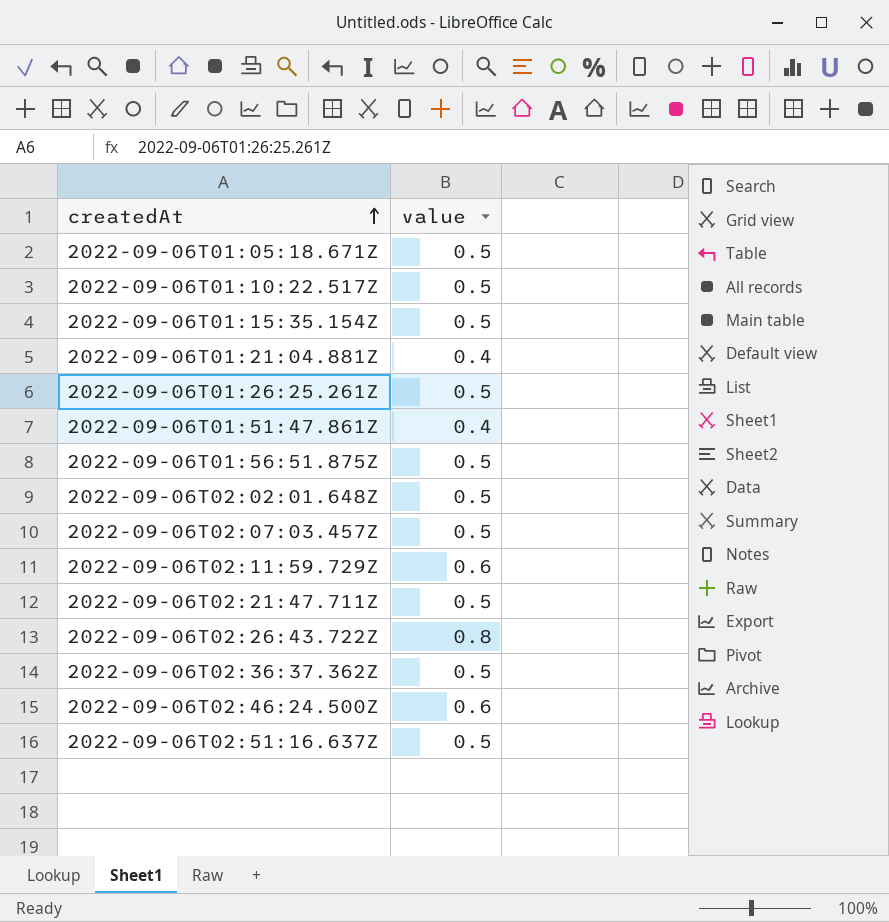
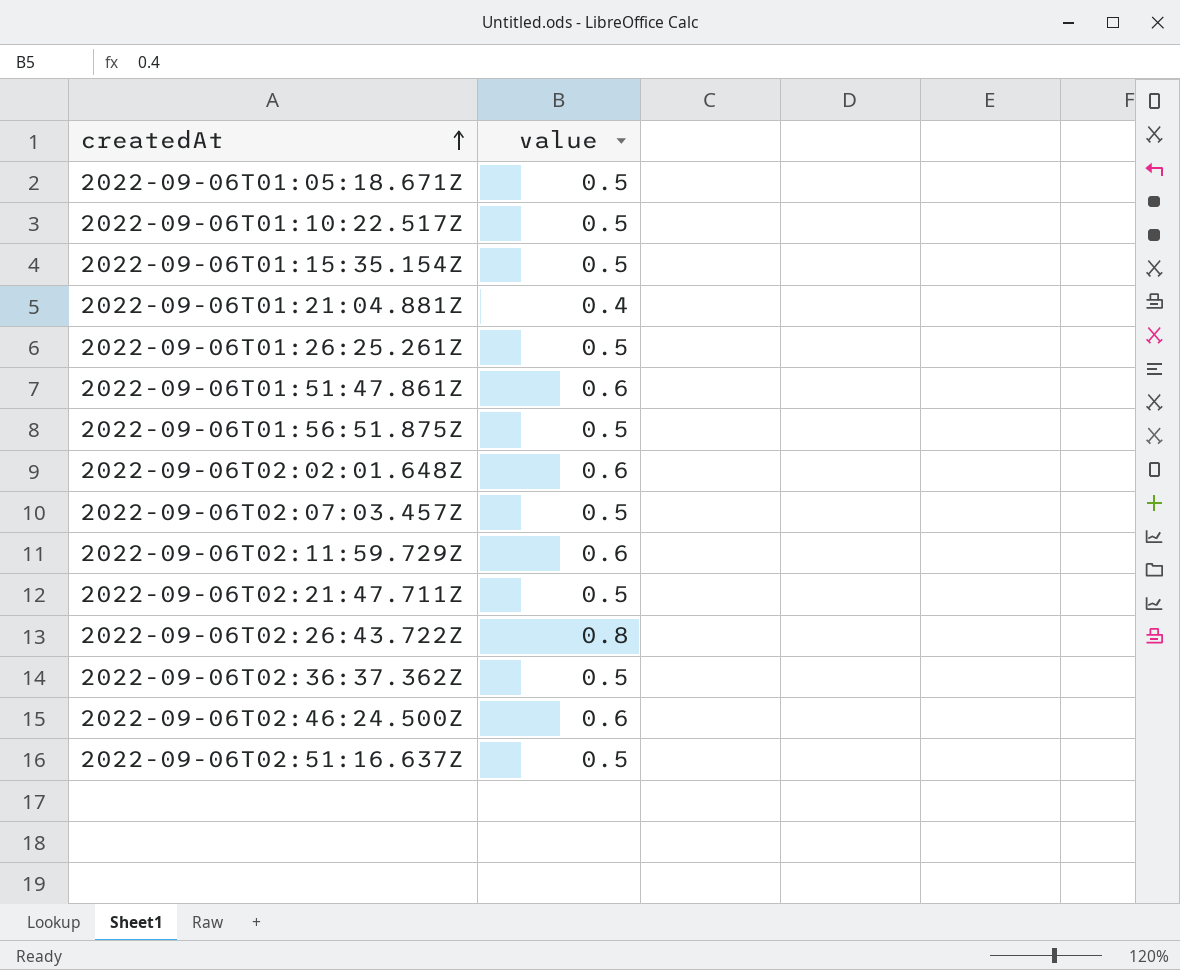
2022-09-06T01:51:47.861Z | value: 0.4 -> 0.6
2022-09-06T02:02:01.648Z | value: 0.5 -> 0.6

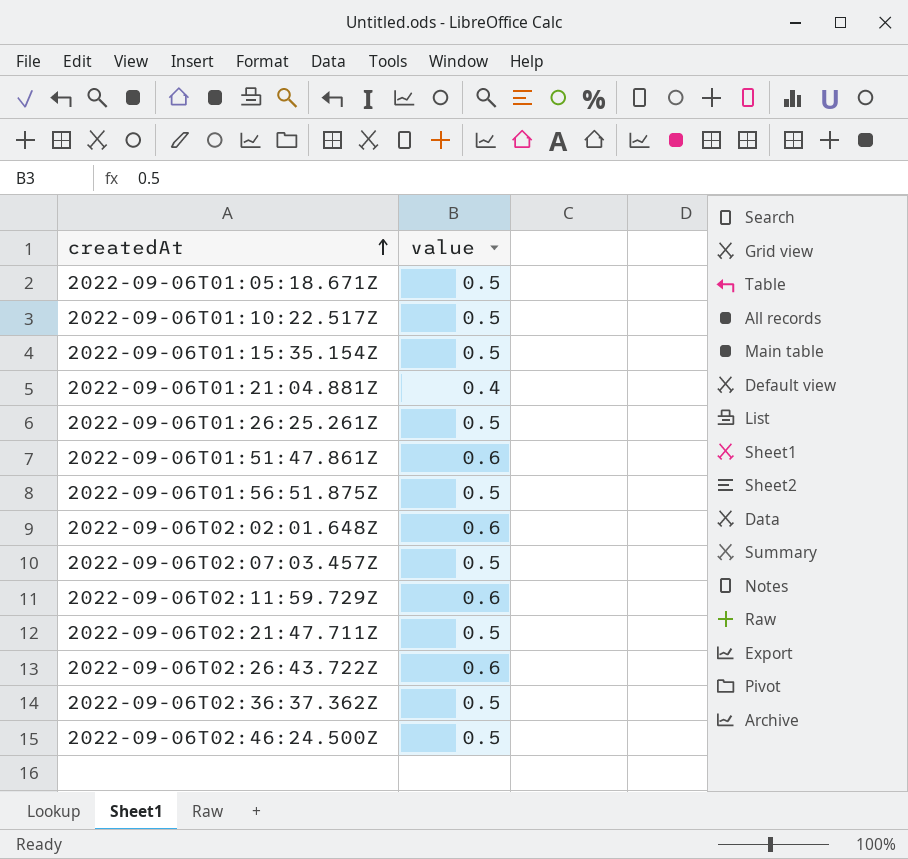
row 2022-09-06T02:51:16.637Z: 0.5 -> none
2022-09-06T02:26:43.722Z | value: 0.8 -> 0.6
2022-09-06T02:46:24.500Z | value: 0.6 -> 0.5

